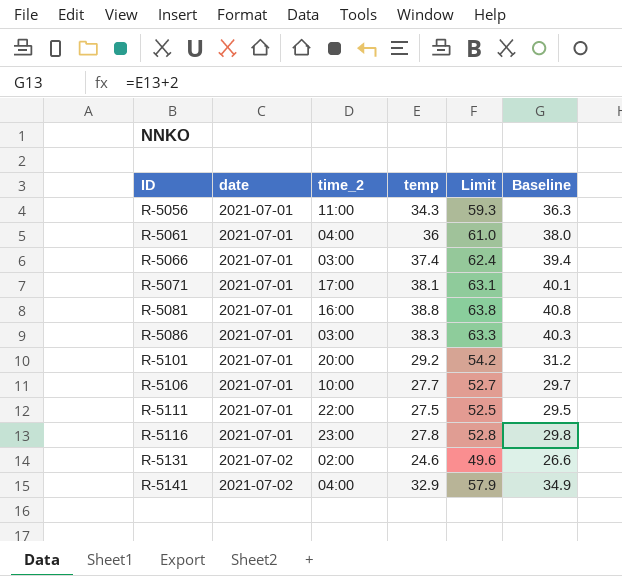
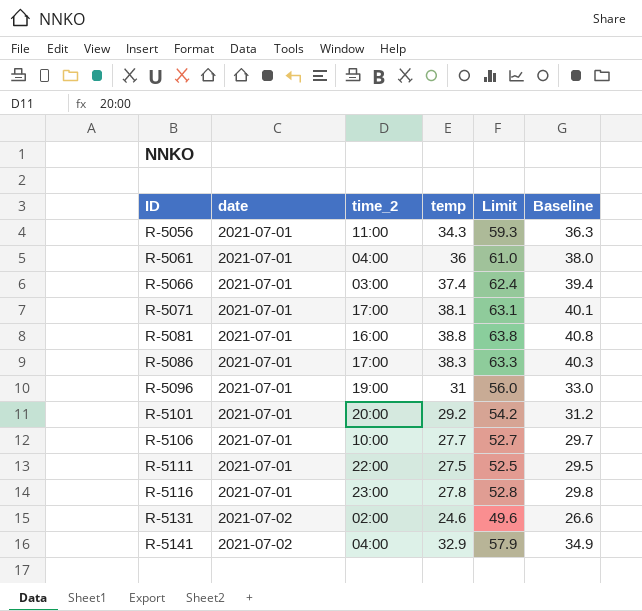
R-5086 | time_2: 03:00 -> 17:00
row R-5096: none -> 2021-07-01 | 19:00 | 31 | 56.0 | 33.0

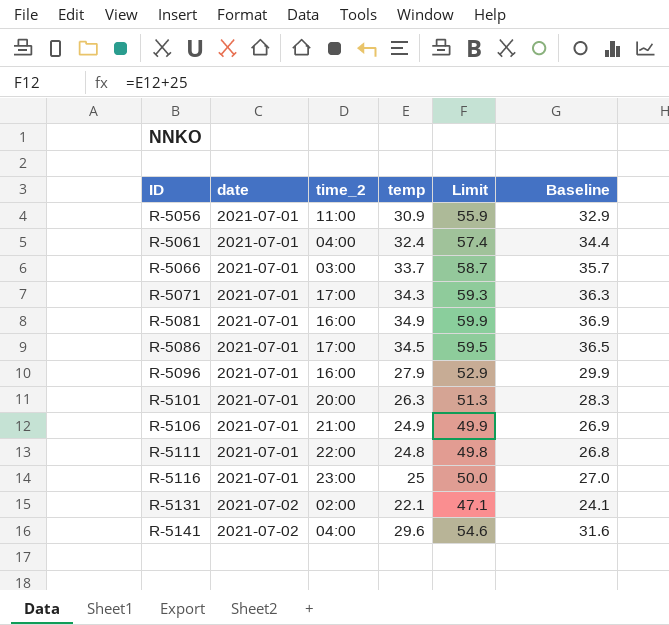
R-5056 | temp: 34.3 -> 30.9
R-5056 | Limit: 59.3 -> 55.9
R-5056 | Baseline: 36.3 -> 32.9
R-5061 | temp: 36 -> 32.4
R-5061 | Limit: 61.0 -> 57.4
R-5061 | Baseline: 38.0 -> 34.4
R-5066 | temp: 37.4 -> 33.7
R-5066 | Limit: 62.4 -> 58.7
R-5066 | Baseline: 39.4 -> 35.7
R-5071 | temp: 38.1 -> 34.3
R-5071 | Limit: 63.1 -> 59.3
R-5071 | Baseline: 40.1 -> 36.3
R-5081 | temp: 38.8 -> 34.9
R-5081 | Limit: 63.8 -> 59.9
R-5081 | Baseline: 40.8 -> 36.9
R-5086 | temp: 38.3 -> 34.5
R-5086 | Limit: 63.3 -> 59.5
R-5086 | Baseline: 40.3 -> 36.5
R-5096 | time_2: 19:00 -> 16:00
R-5096 | temp: 31 -> 27.9
R-5096 | Limit: 56.0 -> 52.9
R-5096 | Baseline: 33.0 -> 29.9
R-5101 | temp: 29.2 -> 26.3
R-5101 | Limit: 54.2 -> 51.3
R-5101 | Baseline: 31.2 -> 28.3
R-5106 | time_2: 10:00 -> 21:00
R-5106 | temp: 27.7 -> 24.9
R-5106 | Limit: 52.7 -> 49.9
R-5106 | Baseline: 29.7 -> 26.9
R-5111 | temp: 27.5 -> 24.8
R-5111 | Limit: 52.5 -> 49.8
R-5111 | Baseline: 29.5 -> 26.8
R-5116 | temp: 27.8 -> 25
R-5116 | Limit: 52.8 -> 50.0
R-5116 | Baseline: 29.8 -> 27.0
R-5131 | temp: 24.6 -> 22.1
R-5131 | Limit: 49.6 -> 47.1
R-5131 | Baseline: 26.6 -> 24.1
R-5141 | temp: 32.9 -> 29.6
R-5141 | Limit: 57.9 -> 54.6
R-5141 | Baseline: 34.9 -> 31.6

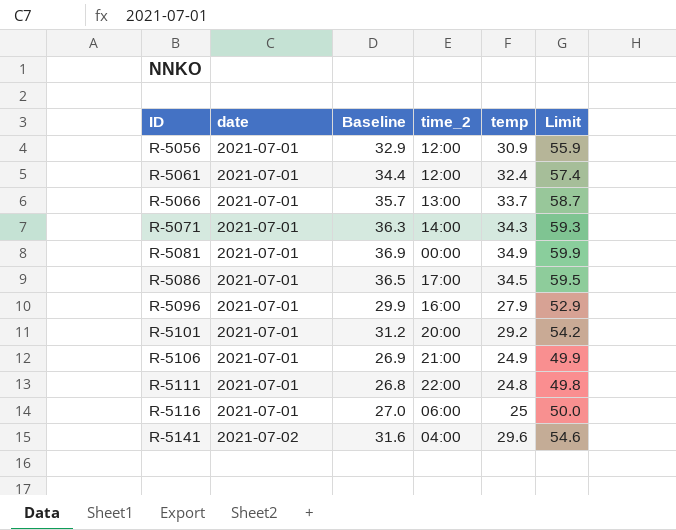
column Baseline | position: 6 -> 3
row R-5131: 2021-07-02 | 02:00 | 22.1 | 47.1 | 24.1 -> none
R-5056 | time_2: 11:00 -> 12:00
R-5061 | time_2: 04:00 -> 12:00
R-5066 | time_2: 03:00 -> 13:00
R-5071 | time_2: 17:00 -> 14:00
R-5081 | time_2: 16:00 -> 00:00
R-5101 | Baseline: 28.3 -> 31.2
R-5101 | temp: 26.3 -> 29.2
R-5101 | Limit: 51.3 -> 54.2
R-5116 | time_2: 23:00 -> 06:00

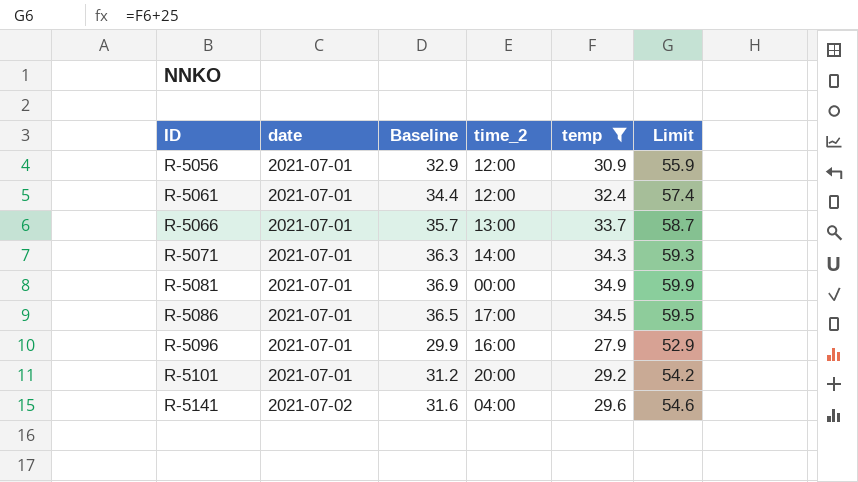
filter: none -> temp >= 27.9

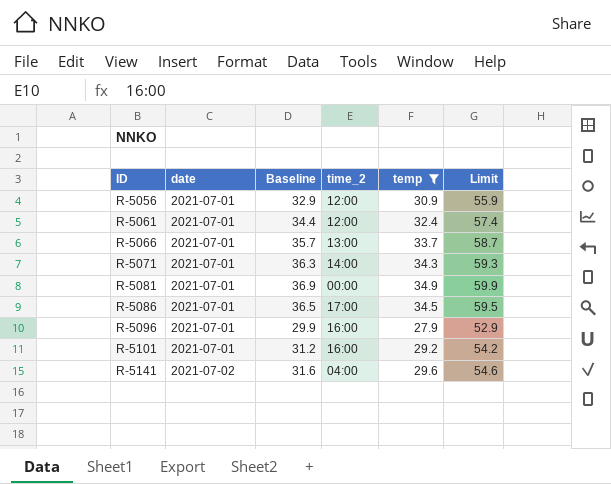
R-5101 | time_2: 20:00 -> 16:00

